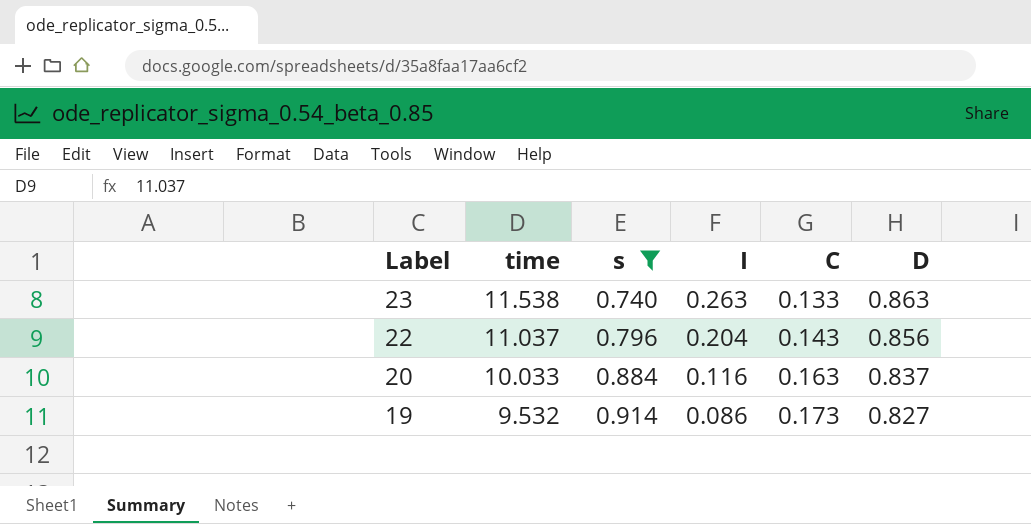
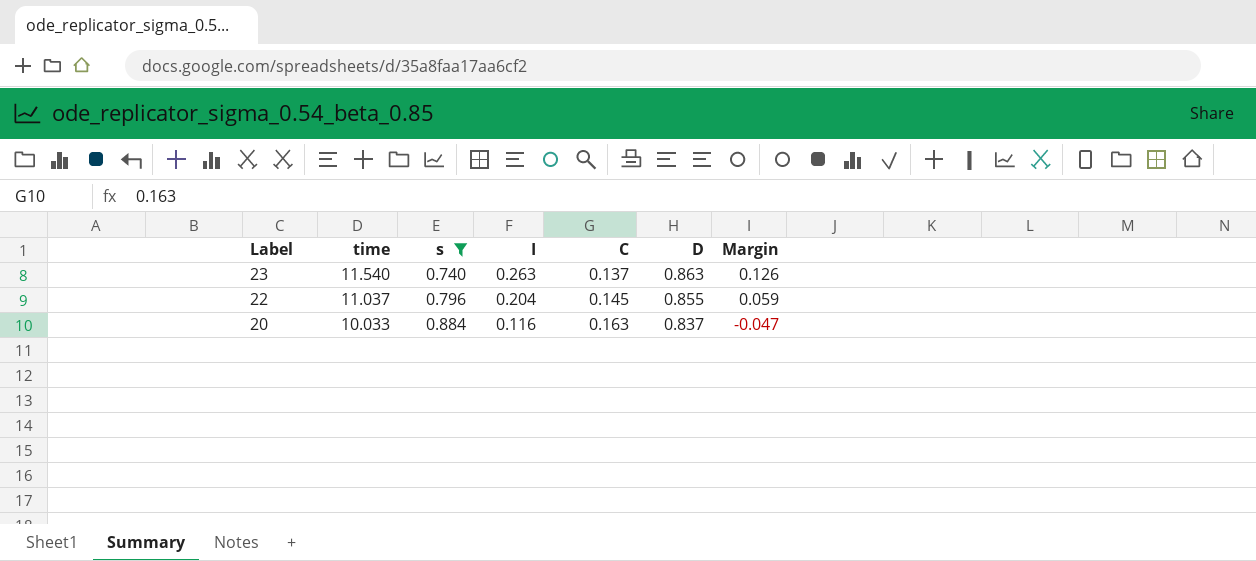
column Margin | formula: none -> [I] - [C]
row 19: 9.532 | 0.914 | 0.086 | 0.173 | 0.827 -> none
23 | time: 11.538 -> 11.540
23 | C: 0.133 -> 0.137
22 | C: 0.143 -> 0.145
22 | D: 0.856 -> 0.855

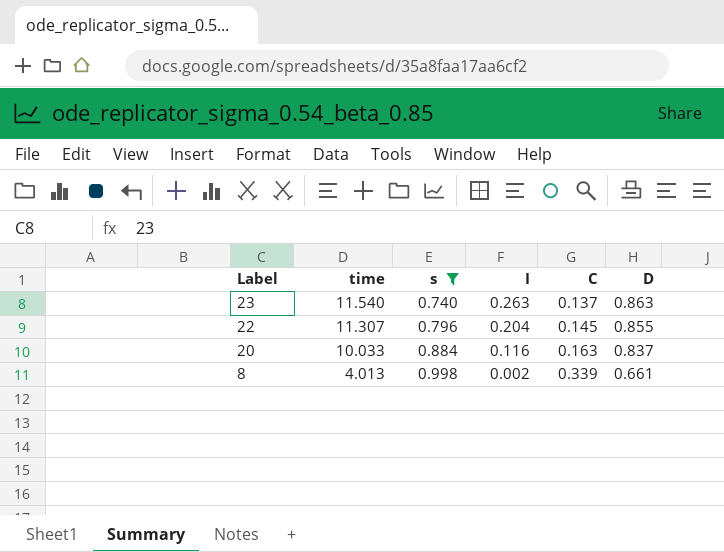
column Margin | formula: [I] - [C] -> none
22 | time: 11.037 -> 11.307
row 8: none -> 4.013 | 0.998 | 0.002 | 0.339 | 0.661

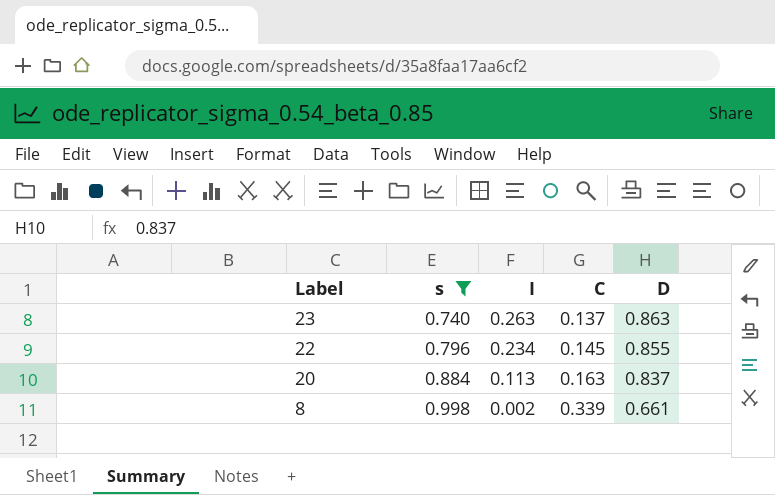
column time | position: 2 -> none
22 | I: 0.204 -> 0.234
20 | I: 0.116 -> 0.113

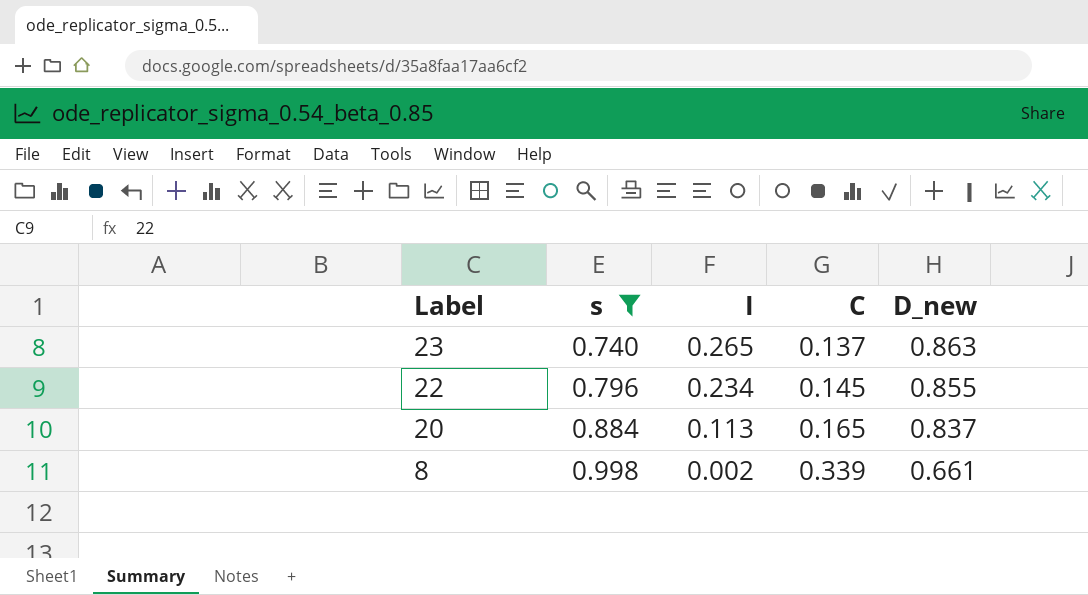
column name: D -> D_new
23 | I: 0.263 -> 0.265
20 | C: 0.163 -> 0.165

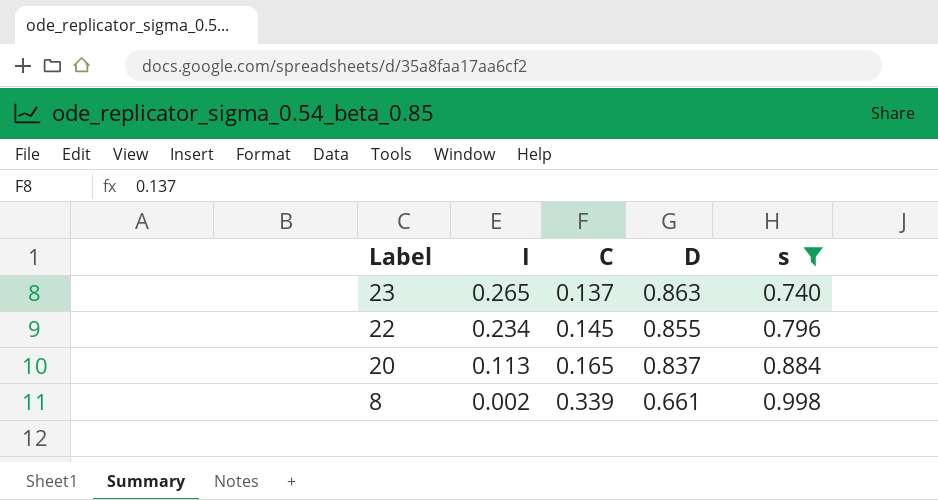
column name: D_new -> D
column s | position: 2 -> 5

